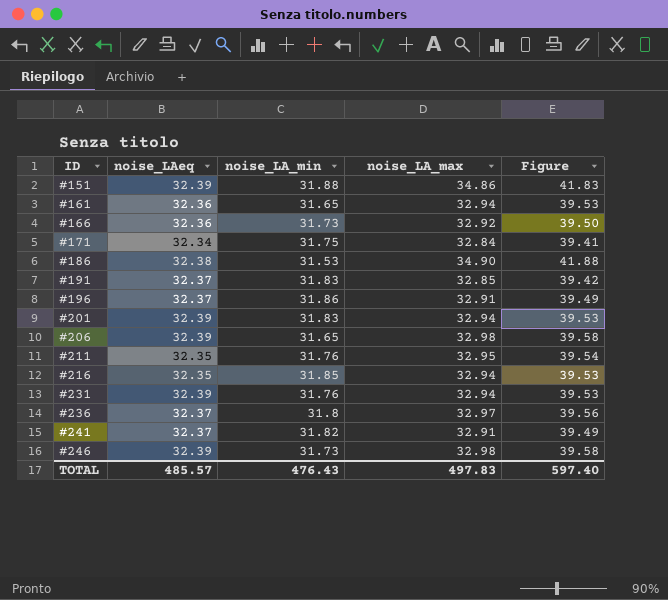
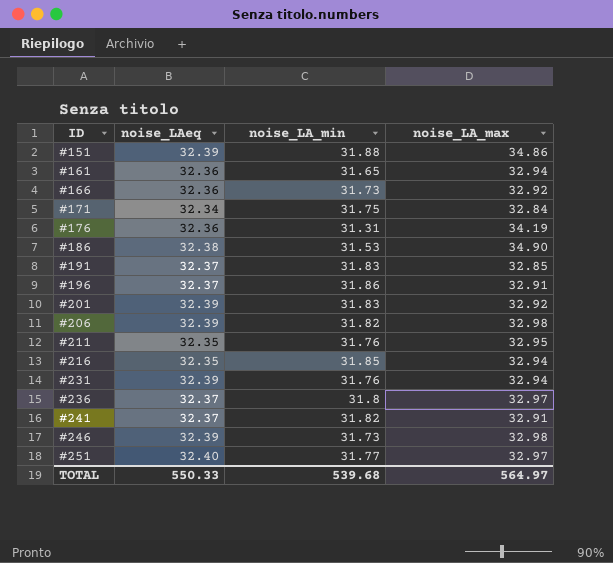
column Figure | formula: [noise_LA_max] * 1.2 -> none
row #176: none -> 32.36 | 31.31 | 34.19
#201 | noise_LA_max: 32.94 -> 32.92
#206 | noise_LA_min: 31.65 -> 31.82
row #251: none -> 32.40 | 31.77 | 32.97
TOTAL | noise_LAeq: 485.57 -> 550.33
TOTAL | noise_LA_min: 476.43 -> 539.68
TOTAL | noise_LA_max: 497.83 -> 564.97

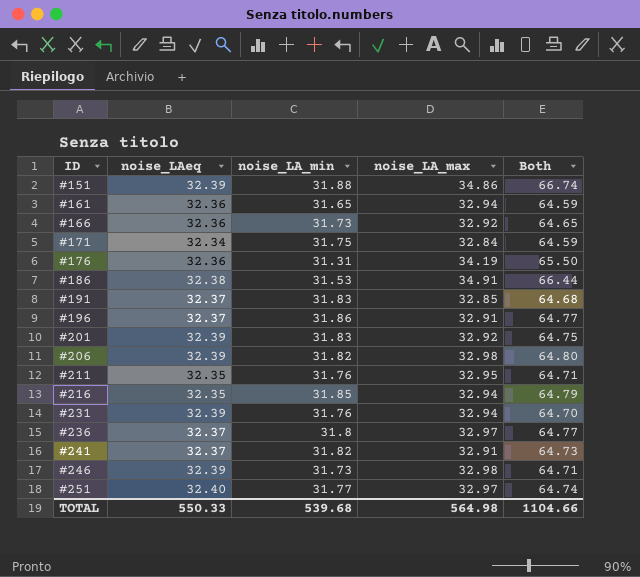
column Both | formula: none -> [noise_LA_min] + [noise_LA_max]
#186 | noise_LA_max: 34.90 -> 34.91
TOTAL | noise_LA_max: 564.97 -> 564.98

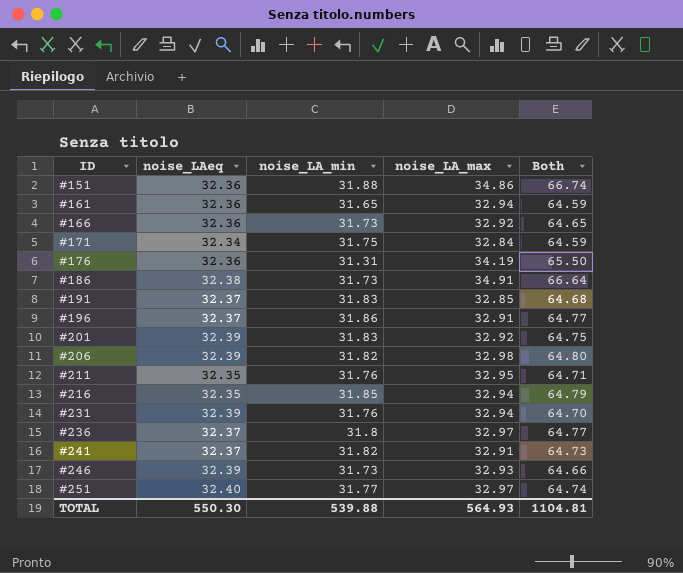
#151 | noise_LAeq: 32.39 -> 32.36
#186 | noise_LA_min: 31.53 -> 31.73
#186 | Both: 66.44 -> 66.64
#246 | noise_LA_max: 32.98 -> 32.93
#246 | Both: 64.71 -> 64.66
TOTAL | noise_LAeq: 550.33 -> 550.30
TOTAL | noise_LA_min: 539.68 -> 539.88
TOTAL | noise_LA_max: 564.98 -> 564.93
TOTAL | Both: 1104.66 -> 1104.81

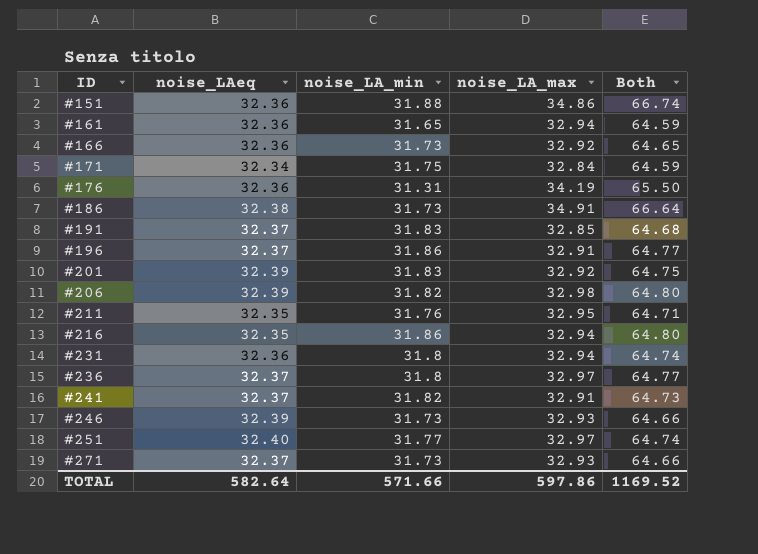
#216 | noise_LA_min: 31.85 -> 31.86
#216 | Both: 64.79 -> 64.80
#231 | noise_LAeq: 32.39 -> 32.36
#231 | noise_LA_min: 31.76 -> 31.8
#231 | Both: 64.70 -> 64.74
row #271: none -> 32.37 | 31.73 | 32.93 | 64.66
TOTAL | noise_LAeq: 550.30 -> 582.64
TOTAL | noise_LA_min: 539.88 -> 571.66
TOTAL | noise_LA_max: 564.93 -> 597.86
TOTAL | Both: 1104.81 -> 1169.52

